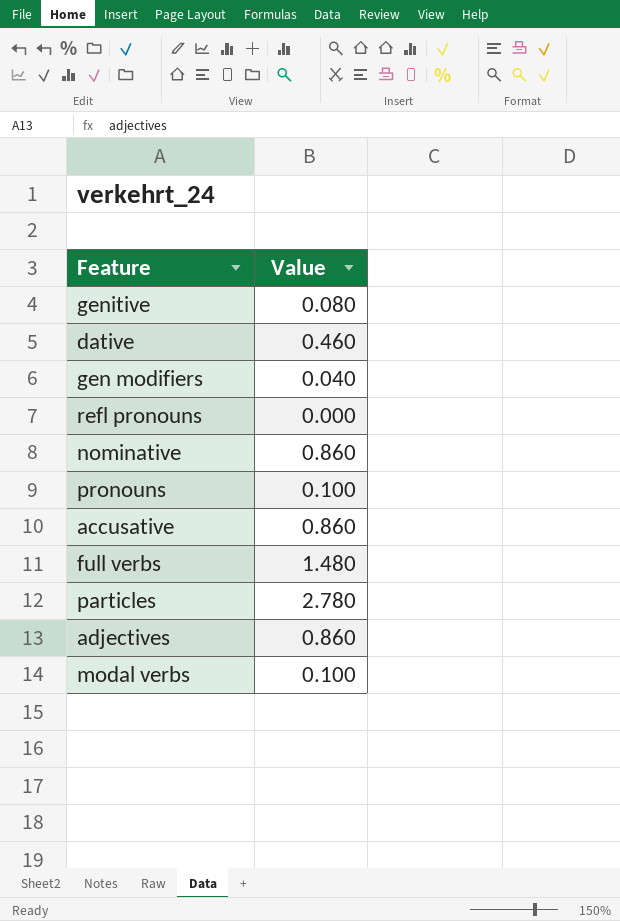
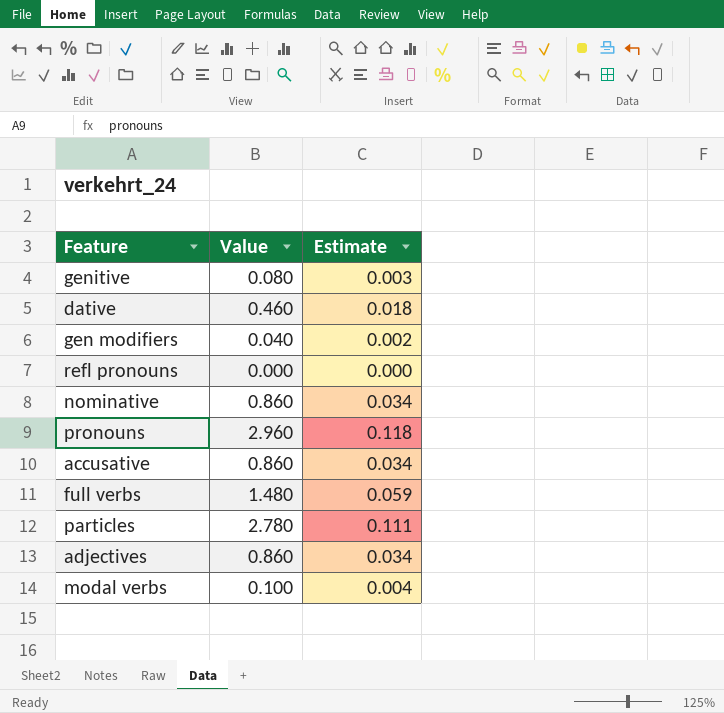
column Estimate | formula: none -> [Value] * 0.04
pronouns | Value: 0.100 -> 2.960

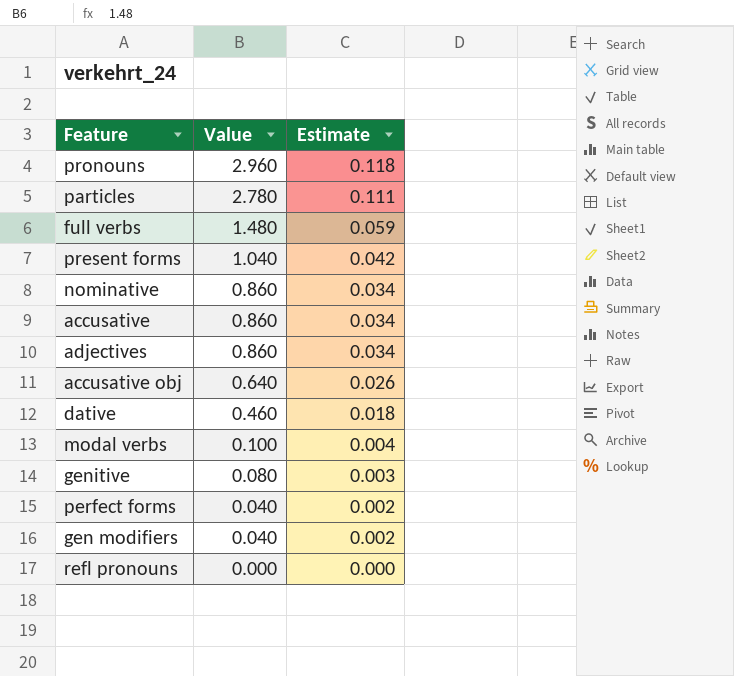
row order: none -> Value descending
row present forms: none -> 1.040 | 0.042
row accusative obj: none -> 0.640 | 0.026
row perfect forms: none -> 0.040 | 0.002

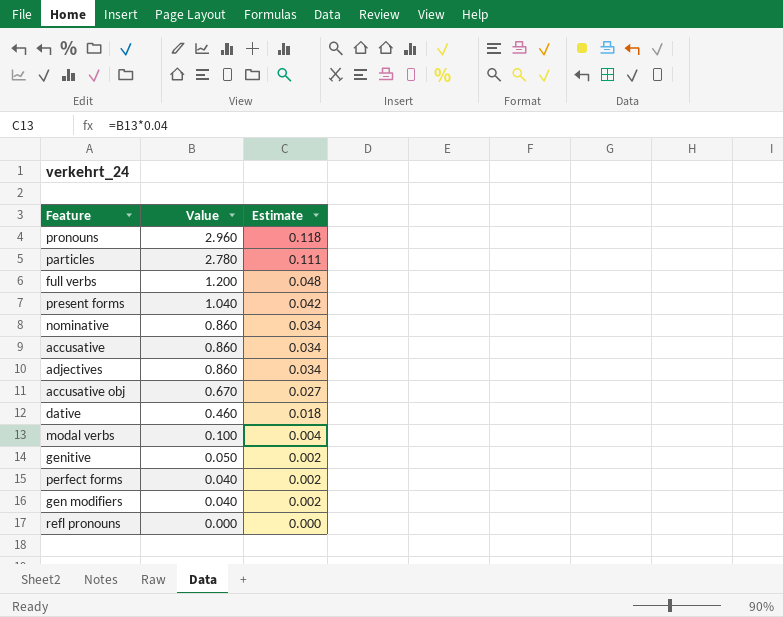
full verbs | Value: 1.480 -> 1.200
full verbs | Estimate: 0.059 -> 0.048
accusative obj | Value: 0.640 -> 0.670
accusative obj | Estimate: 0.026 -> 0.027
genitive | Value: 0.080 -> 0.050
genitive | Estimate: 0.003 -> 0.002

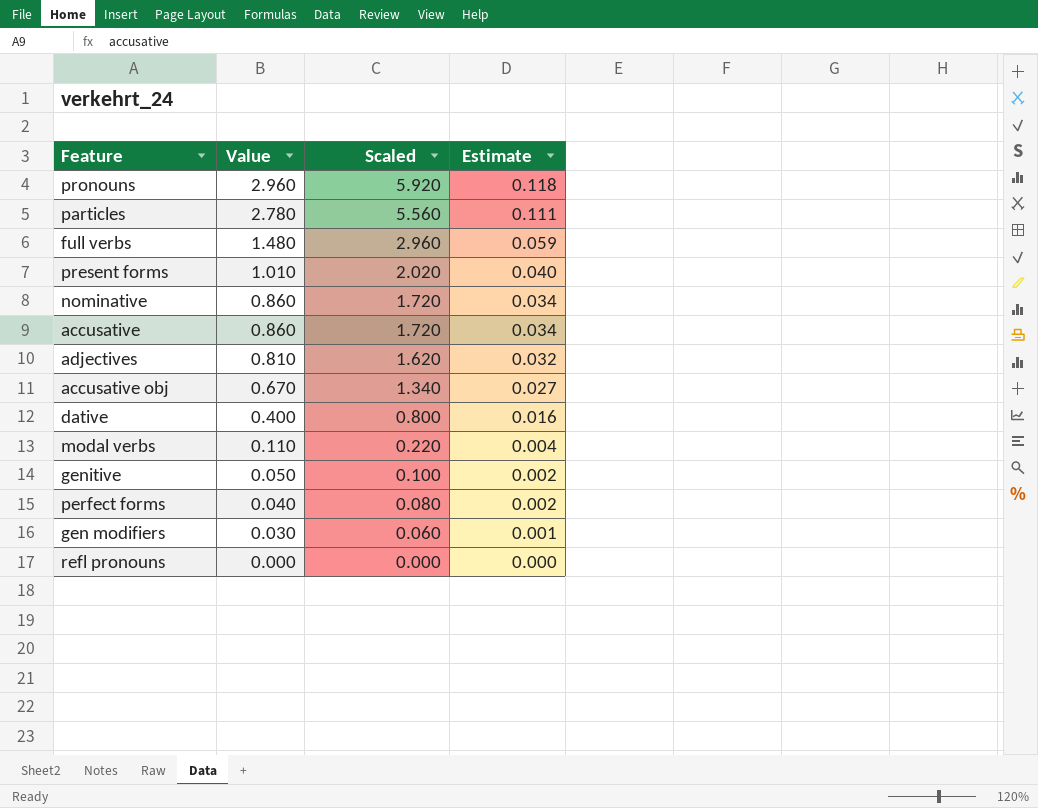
column Scaled | formula: none -> [Value] * 2
full verbs | Value: 1.200 -> 1.480
full verbs | Estimate: 0.048 -> 0.059
present forms | Value: 1.040 -> 1.010
present forms | Estimate: 0.042 -> 0.040
adjectives | Value: 0.860 -> 0.810
adjectives | Estimate: 0.034 -> 0.032
dative | Value: 0.460 -> 0.400
dative | Estimate: 0.018 -> 0.016
modal verbs | Value: 0.100 -> 0.110
gen modifiers | Value: 0.040 -> 0.030
gen modifiers | Estimate: 0.002 -> 0.001

